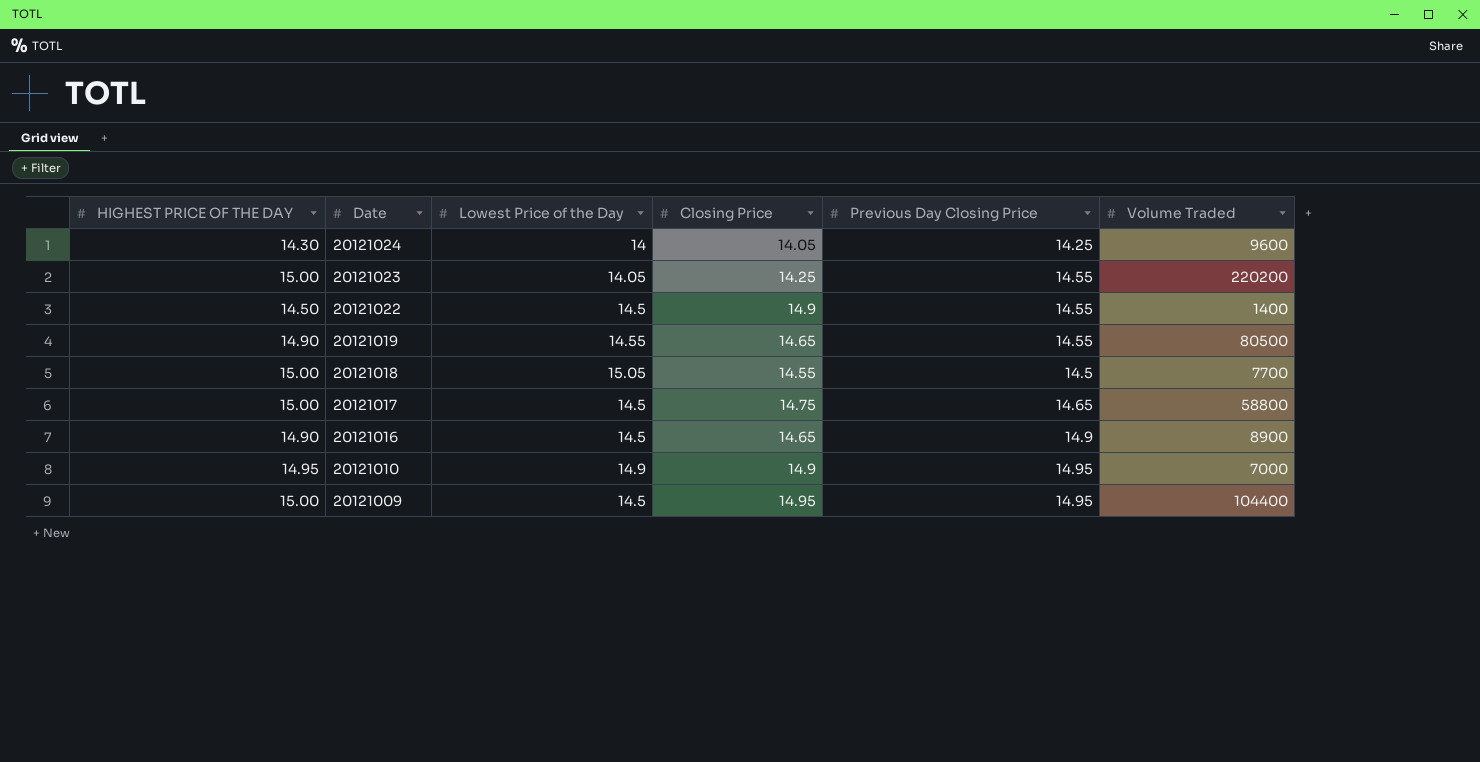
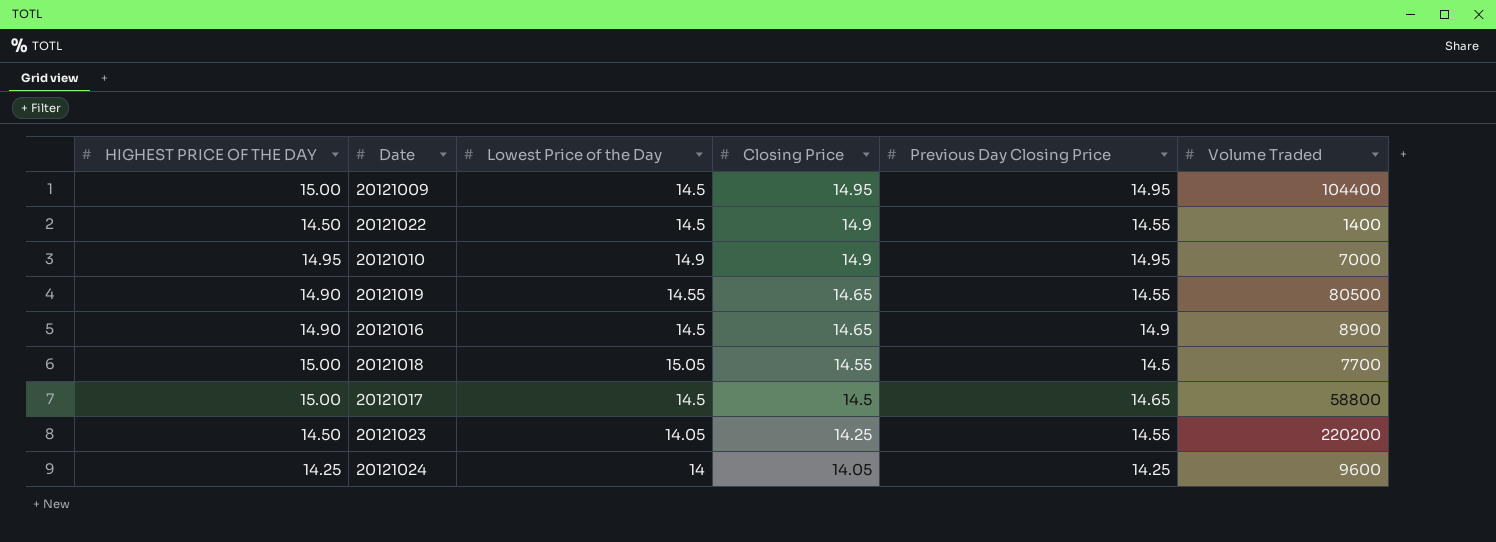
row order: Date descending -> Closing Price descending
20121017 | Closing Price: 14.75 -> 14.5
20121023 | HIGHEST PRICE OF THE DAY: 15.00 -> 14.50
20121024 | HIGHEST PRICE OF THE DAY: 14.30 -> 14.25

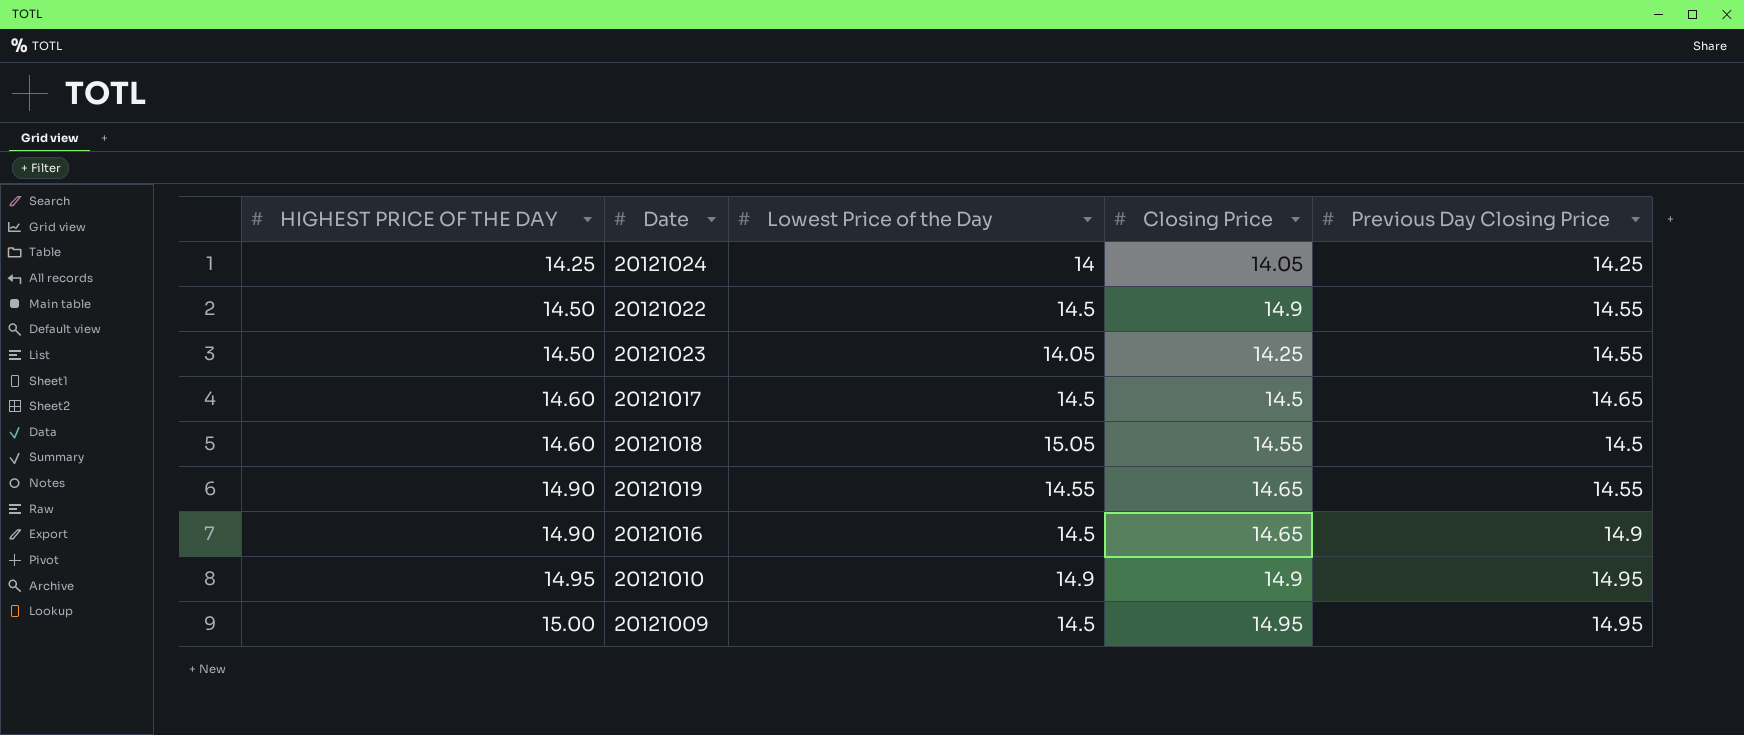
row order: Closing Price descending -> HIGHEST PRICE OF THE DAY ascending
column Volume Traded | position: 6 -> none
20121017 | HIGHEST PRICE OF THE DAY: 15.00 -> 14.60
20121018 | HIGHEST PRICE OF THE DAY: 15.00 -> 14.60

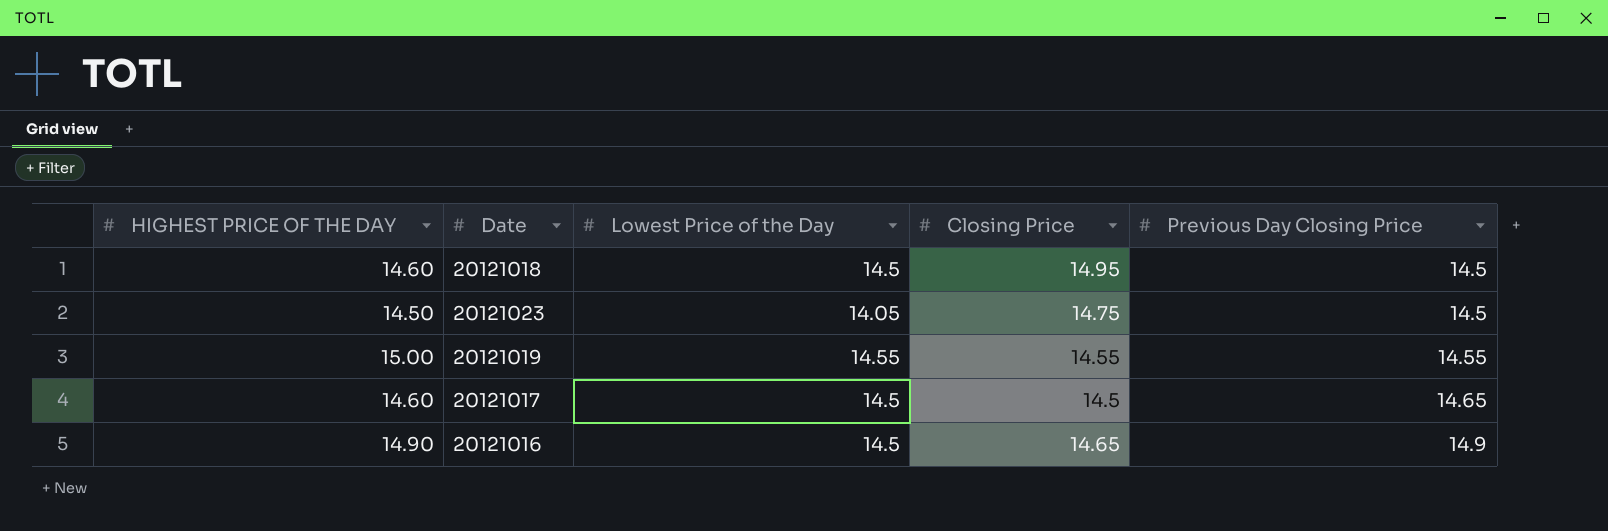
row order: HIGHEST PRICE OF THE DAY ascending -> Previous Day Closing Price ascending
row 20121024: 14.25 | 14 | 14.05 | 14.25 -> none
row 20121022: 14.50 | 14.5 | 14.9 | 14.55 -> none
row 20121010: 14.95 | 14.9 | 14.9 | 14.95 -> none
row 20121009: 15.00 | 14.5 | 14.95 | 14.95 -> none
20121018 | Lowest Price of the Day: 15.05 -> 14.5
20121018 | Closing Price: 14.55 -> 14.95
20121023 | Closing Price: 14.25 -> 14.75
20121023 | Previous Day Closing Price: 14.55 -> 14.5
20121019 | HIGHEST PRICE OF THE DAY: 14.90 -> 15.00
20121019 | Closing Price: 14.65 -> 14.55

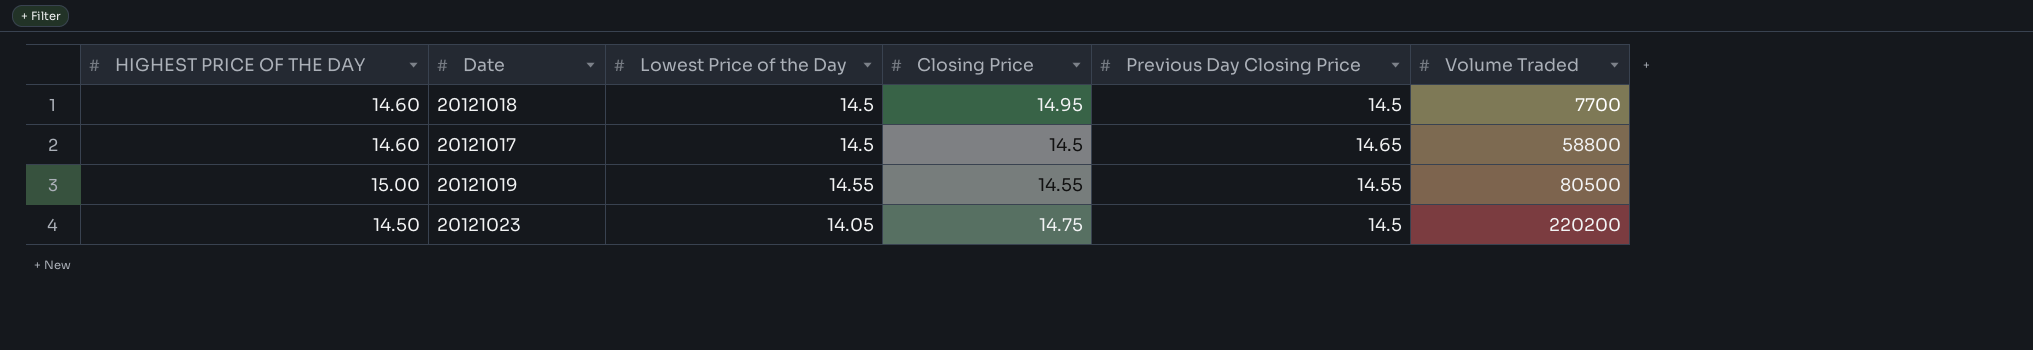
row order: Previous Day Closing Price ascending -> Volume Traded ascending
column Volume Traded | position: none -> 6
row 20121016: 14.90 | 14.5 | 14.65 | 14.9 -> none

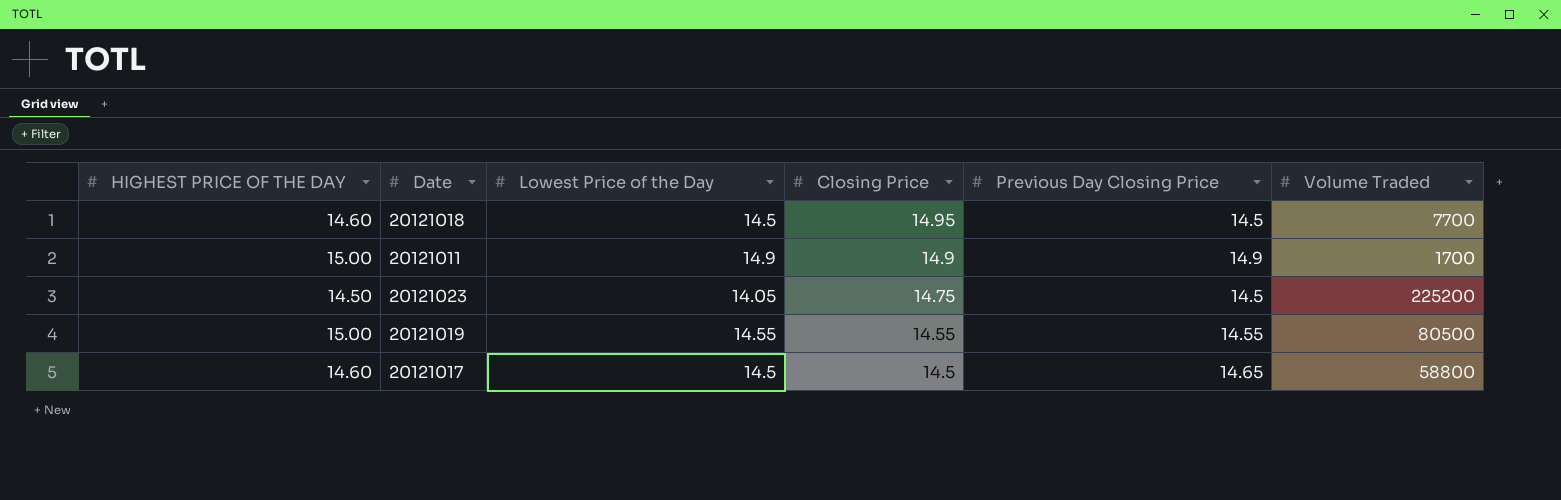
row order: Volume Traded ascending -> Closing Price descending
row 20121011: none -> 15.00 | 14.9 | 14.9 | 14.9 | 1700
20121023 | Volume Traded: 220200 -> 225200

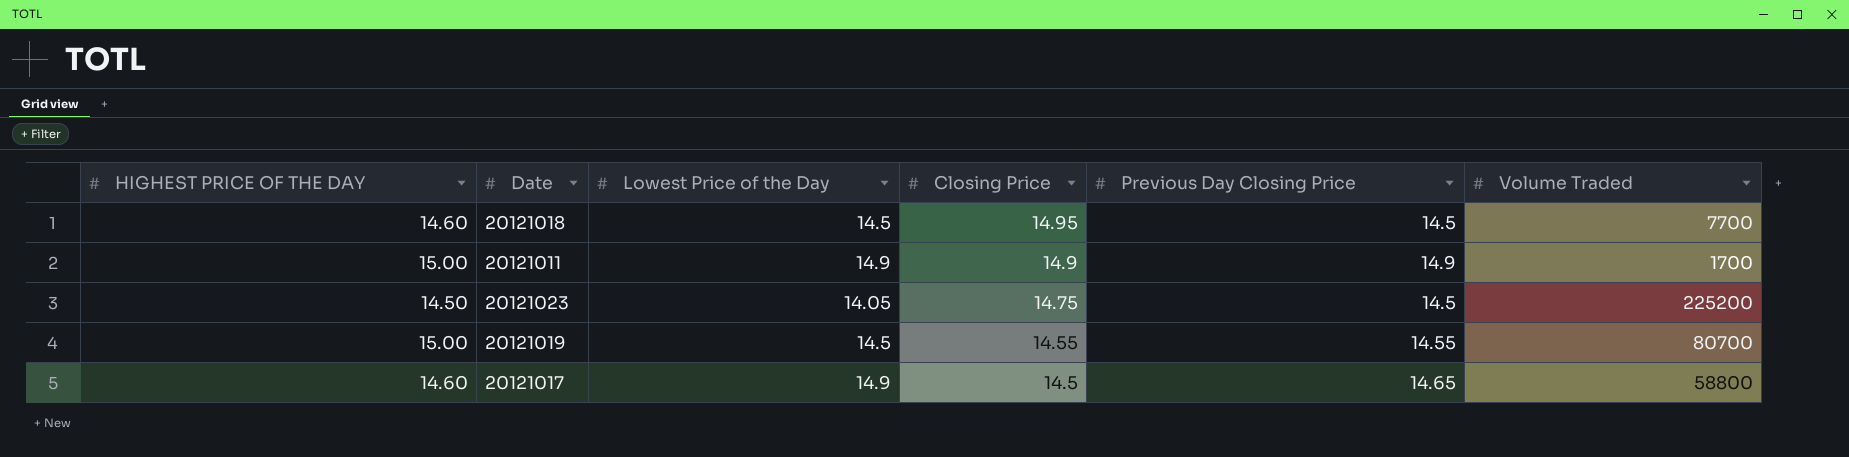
20121019 | Lowest Price of the Day: 14.55 -> 14.5
20121019 | Volume Traded: 80500 -> 80700
20121017 | Lowest Price of the Day: 14.5 -> 14.9

